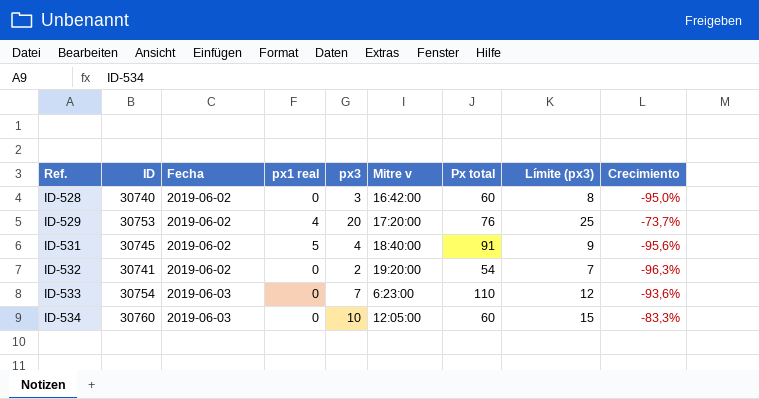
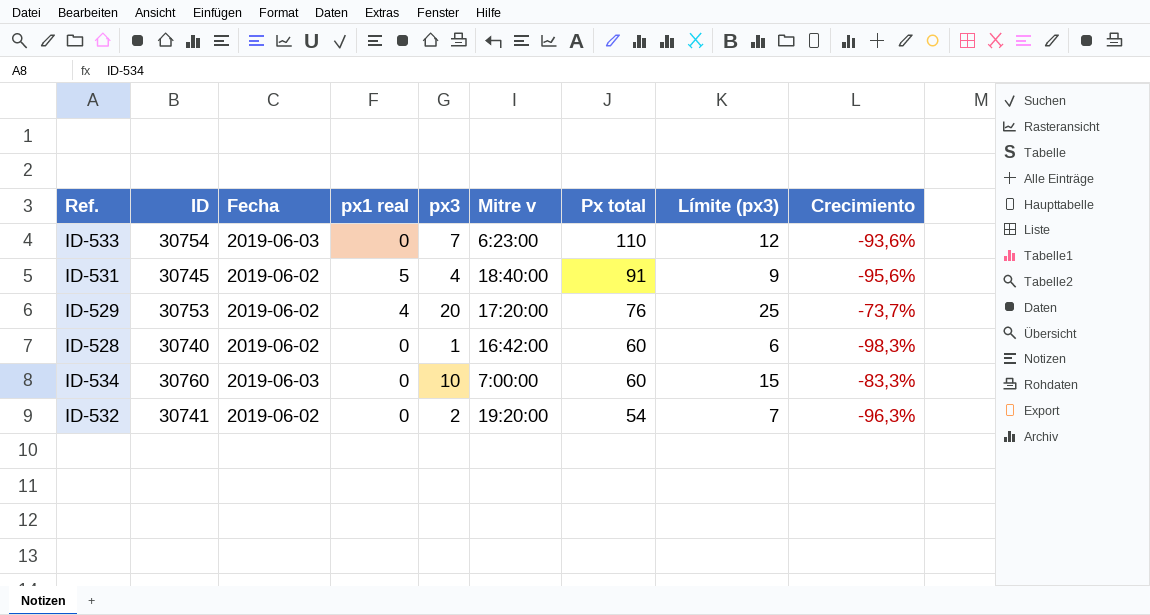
row order: Ref. ascending -> Px total descending
ID-528 | px3: 3 -> 1
ID-528 | Límite (px3): 8 -> 6
ID-528 | Crecimiento: -95,0% -> -98,3%
ID-534 | Mitre v: 12:05:00 -> 7:00:00

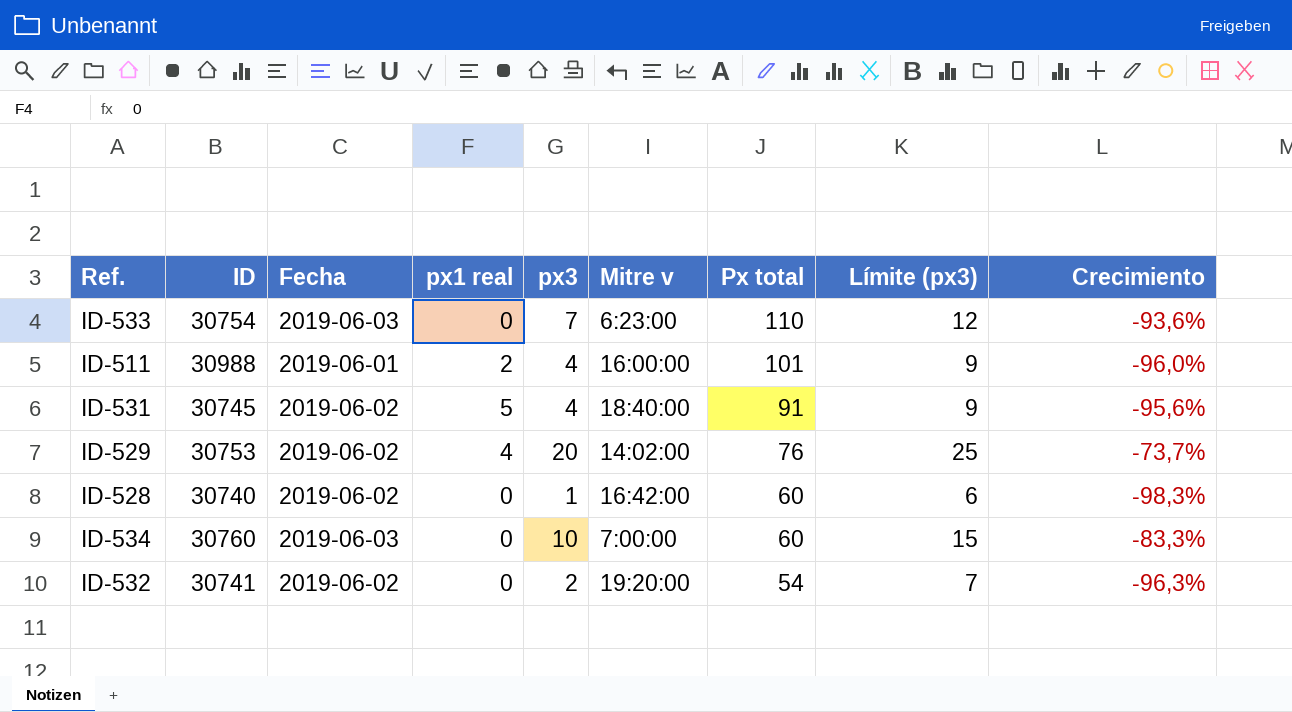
row ID-511: none -> 30988 | 2019-06-01 | 2 | 4 | 16:00:00 | 101 | 9 | -96,0%
ID-529 | Mitre v: 17:20:00 -> 14:02:00

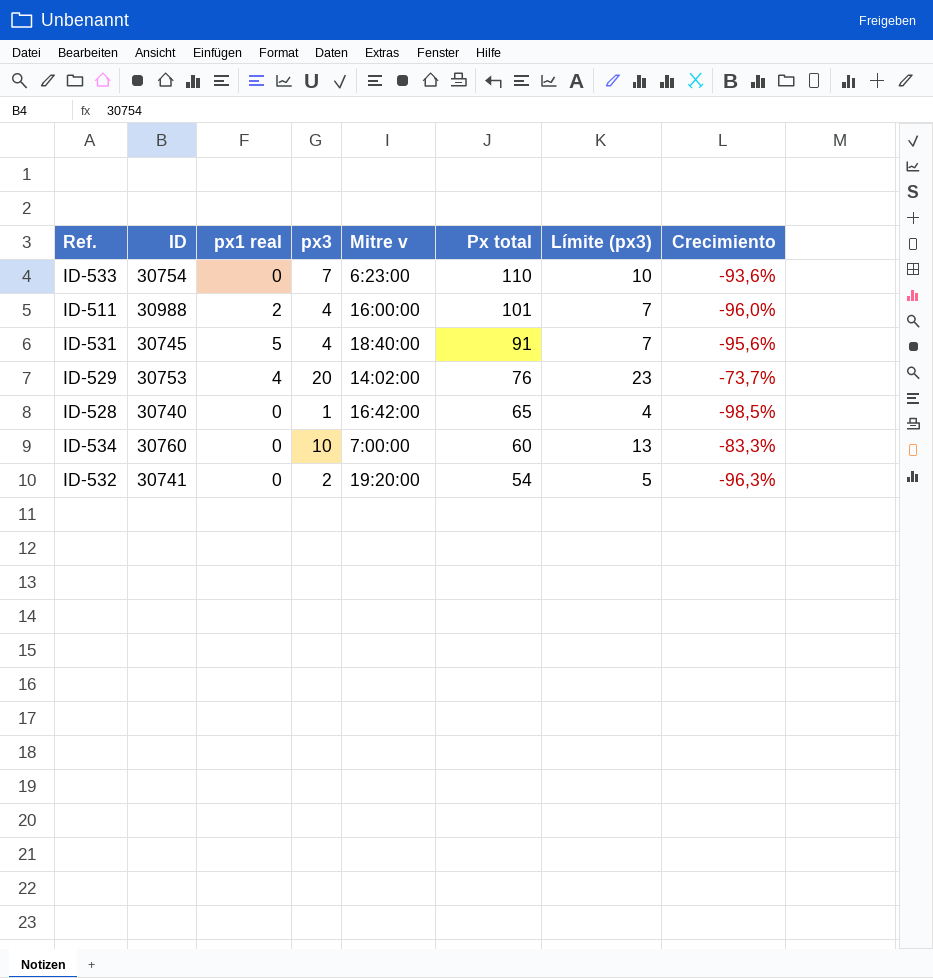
column Fecha | position: 3 -> none
column Límite (px3) | formula: [px3] + 5 -> [px3] + 3
ID-528 | Px total: 60 -> 65
ID-528 | Crecimiento: -98,3% -> -98,5%

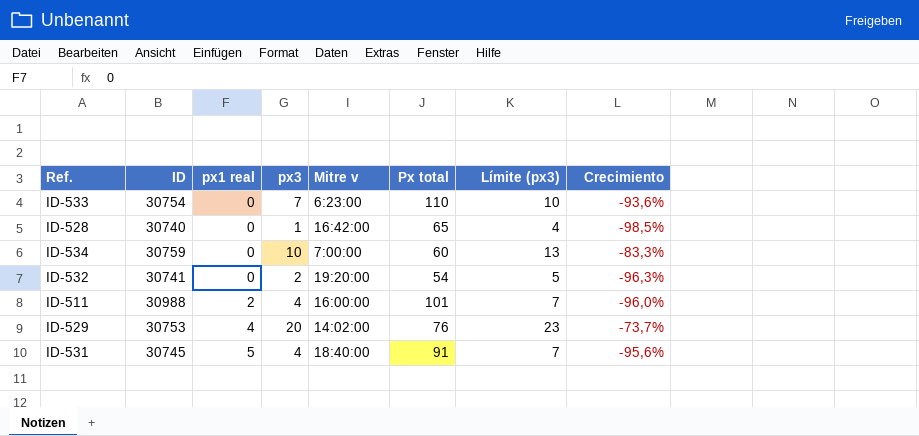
row order: Px total descending -> px1 real ascending
ID-534 | ID: 30760 -> 30759

